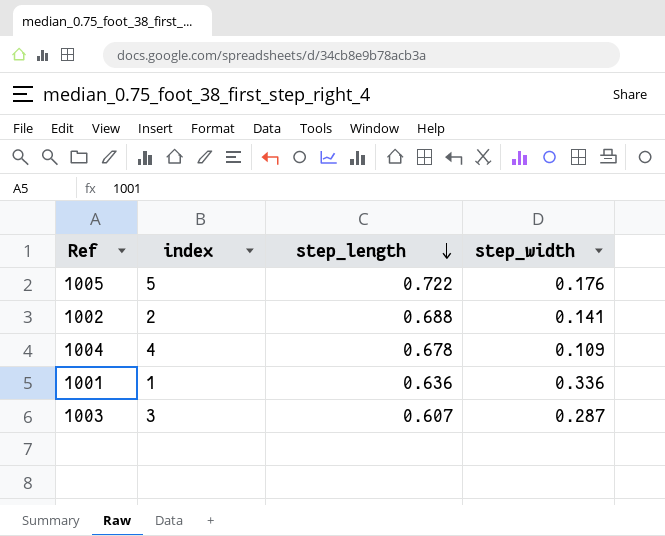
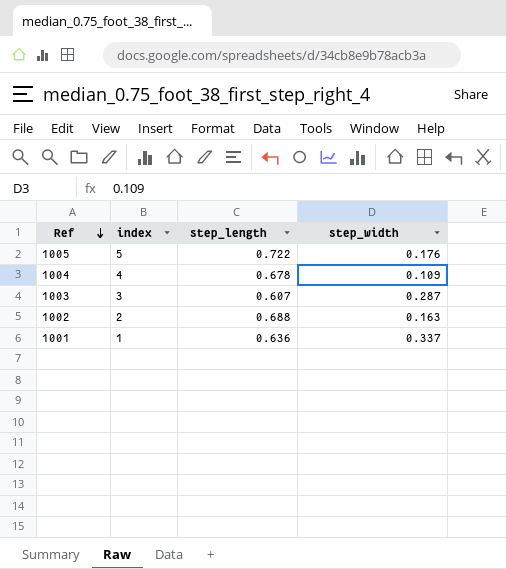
row order: step_length descending -> Ref descending
1002 | step_width: 0.141 -> 0.163
1001 | step_width: 0.336 -> 0.337

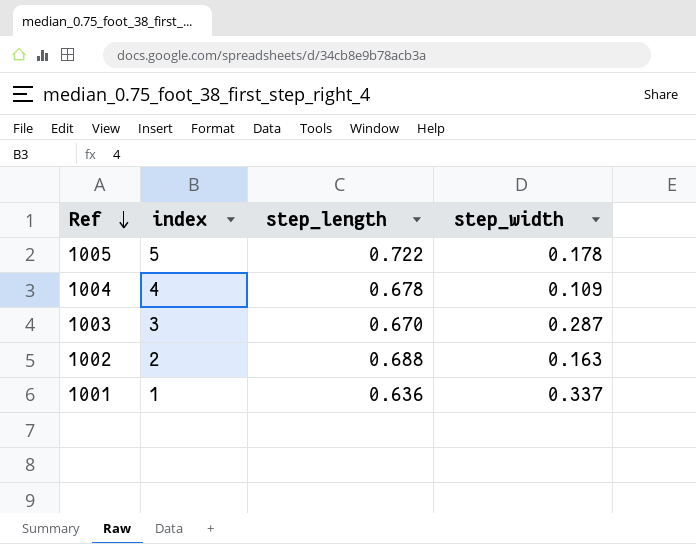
1005 | step_width: 0.176 -> 0.178
1003 | step_length: 0.607 -> 0.670

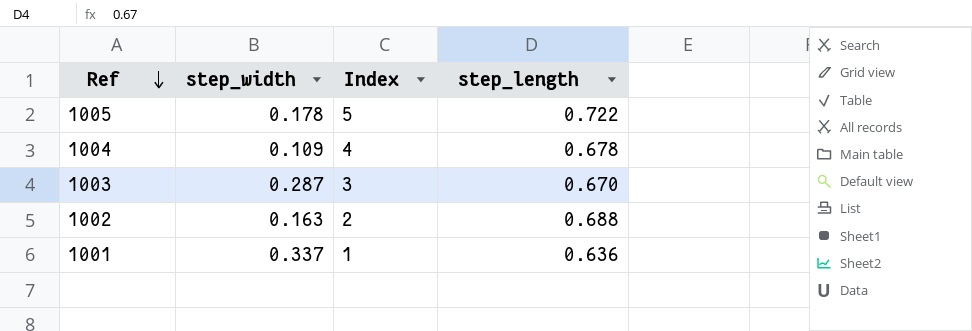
column step_width | position: 4 -> 2
column name: index -> Index

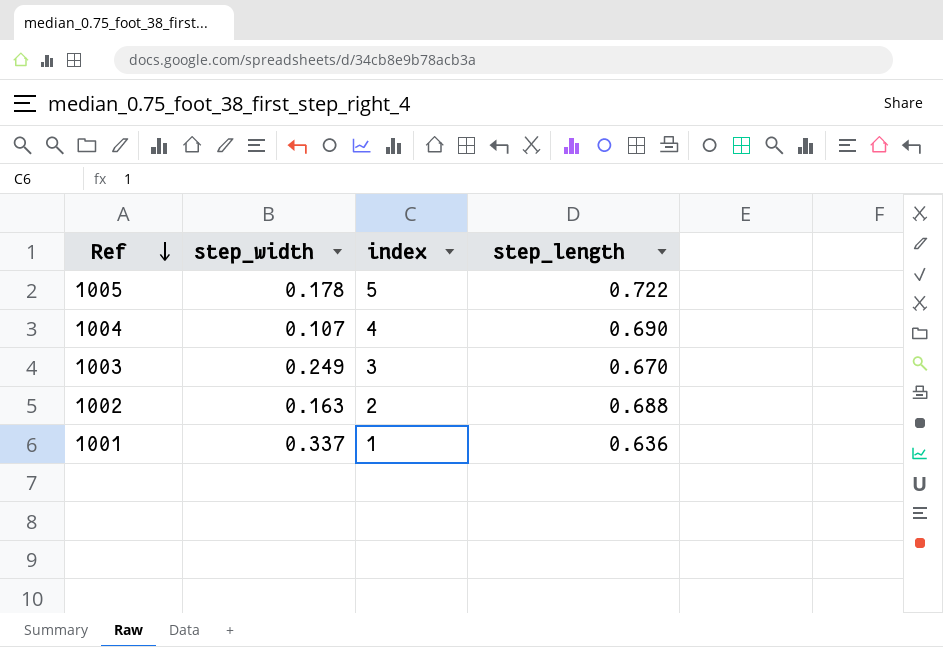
column name: Index -> index
1004 | step_width: 0.109 -> 0.107
1004 | step_length: 0.678 -> 0.690
1003 | step_width: 0.287 -> 0.249

